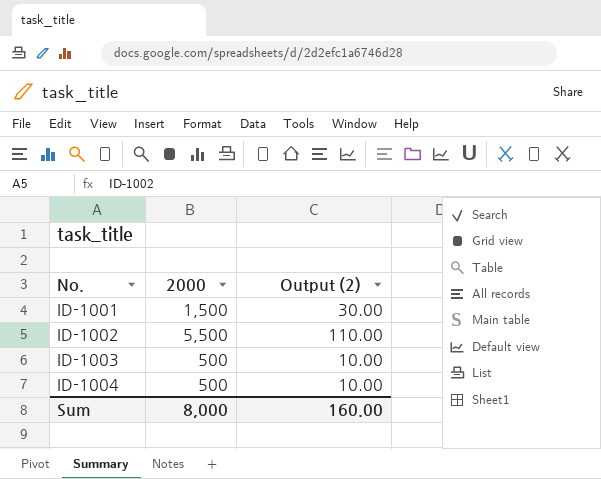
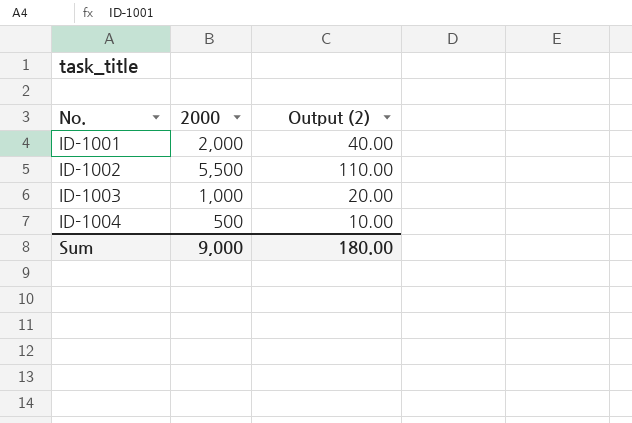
ID-1001 | 2000: 1,500 -> 2,000
ID-1001 | Output (2): 30.00 -> 40.00
ID-1003 | 2000: 500 -> 1,000
ID-1003 | Output (2): 10.00 -> 20.00
Sum | 2000: 8,000 -> 9,000
Sum | Output (2): 160.00 -> 180.00

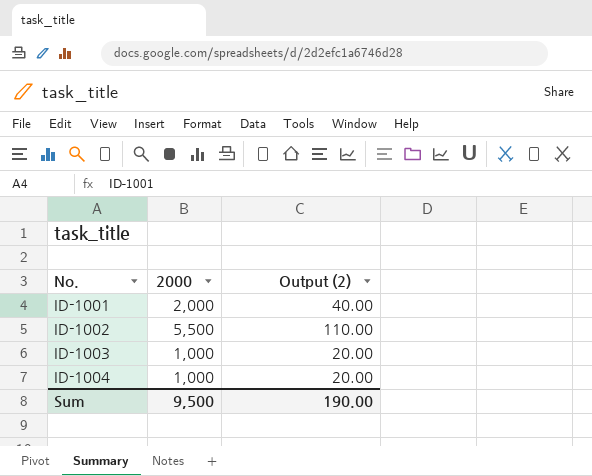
ID-1004 | 2000: 500 -> 1,000
ID-1004 | Output (2): 10.00 -> 20.00
Sum | 2000: 9,000 -> 9,500
Sum | Output (2): 180.00 -> 190.00

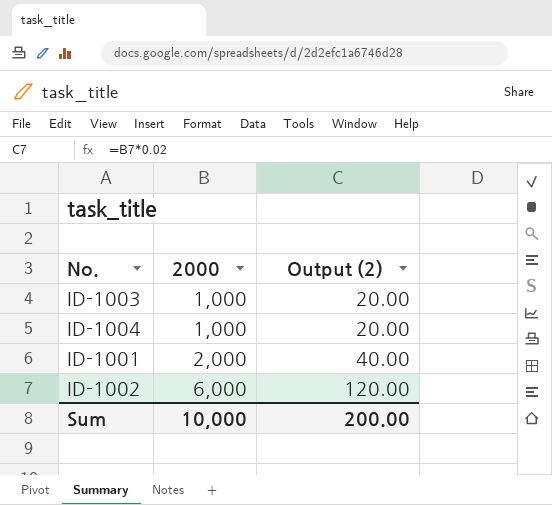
row order: No. ascending -> 2000 ascending
ID-1002 | 2000: 5,500 -> 6,000
ID-1002 | Output (2): 110.00 -> 120.00
Sum | 2000: 9,500 -> 10,000
Sum | Output (2): 190.00 -> 200.00

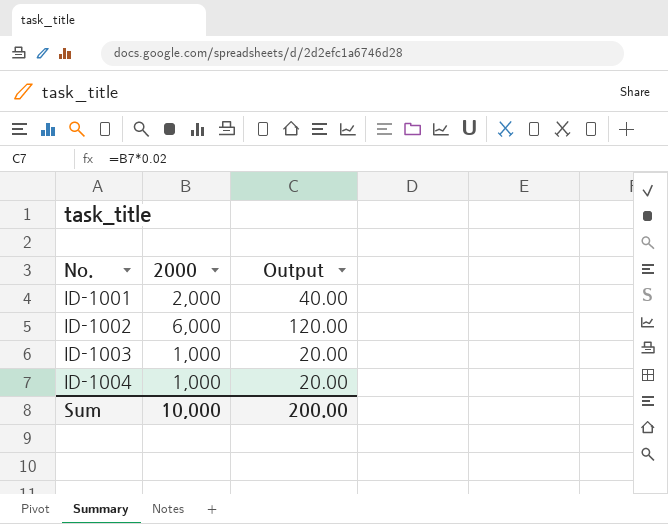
row order: 2000 ascending -> No. ascending
column name: Output (2) -> Output

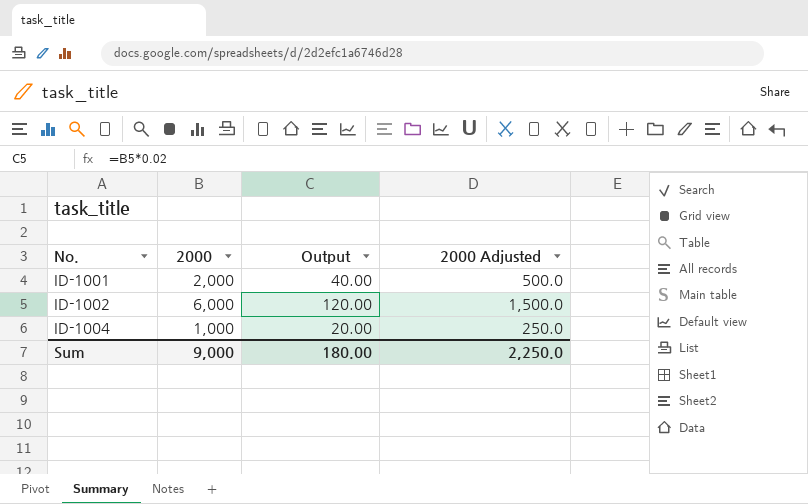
column 2000 Adjusted | formula: none -> [2000] * 0.25
row ID-1003: 1,000 | 20.00 -> none
Sum | 2000: 10,000 -> 9,000
Sum | Output: 200.00 -> 180.00

